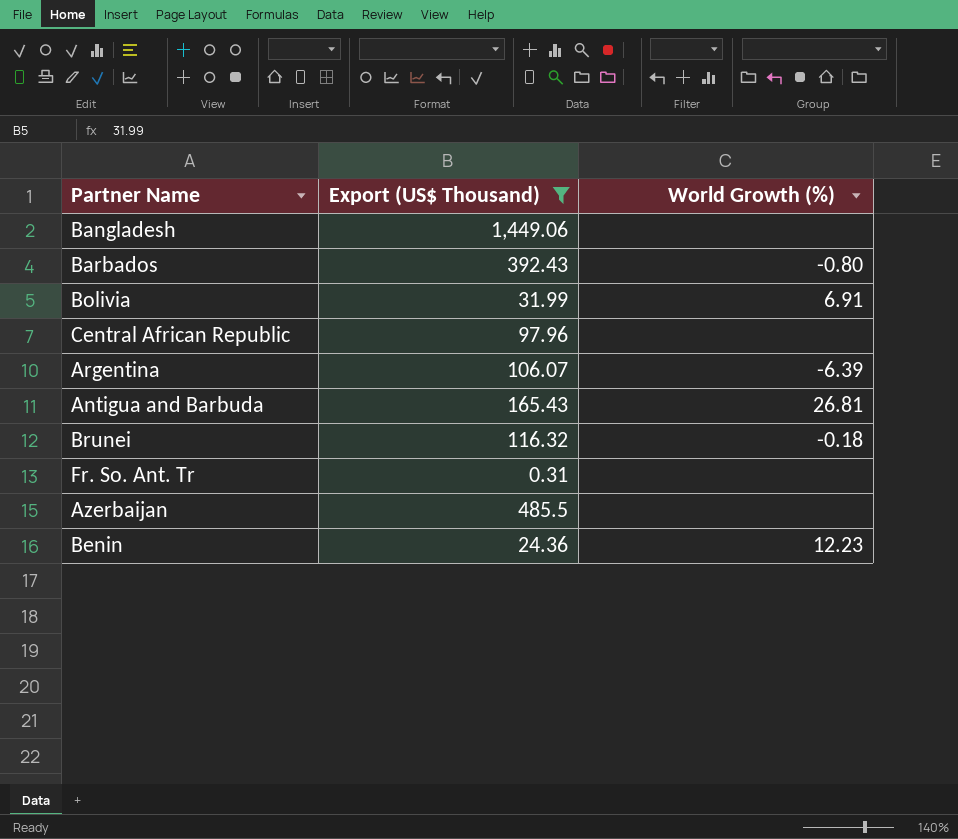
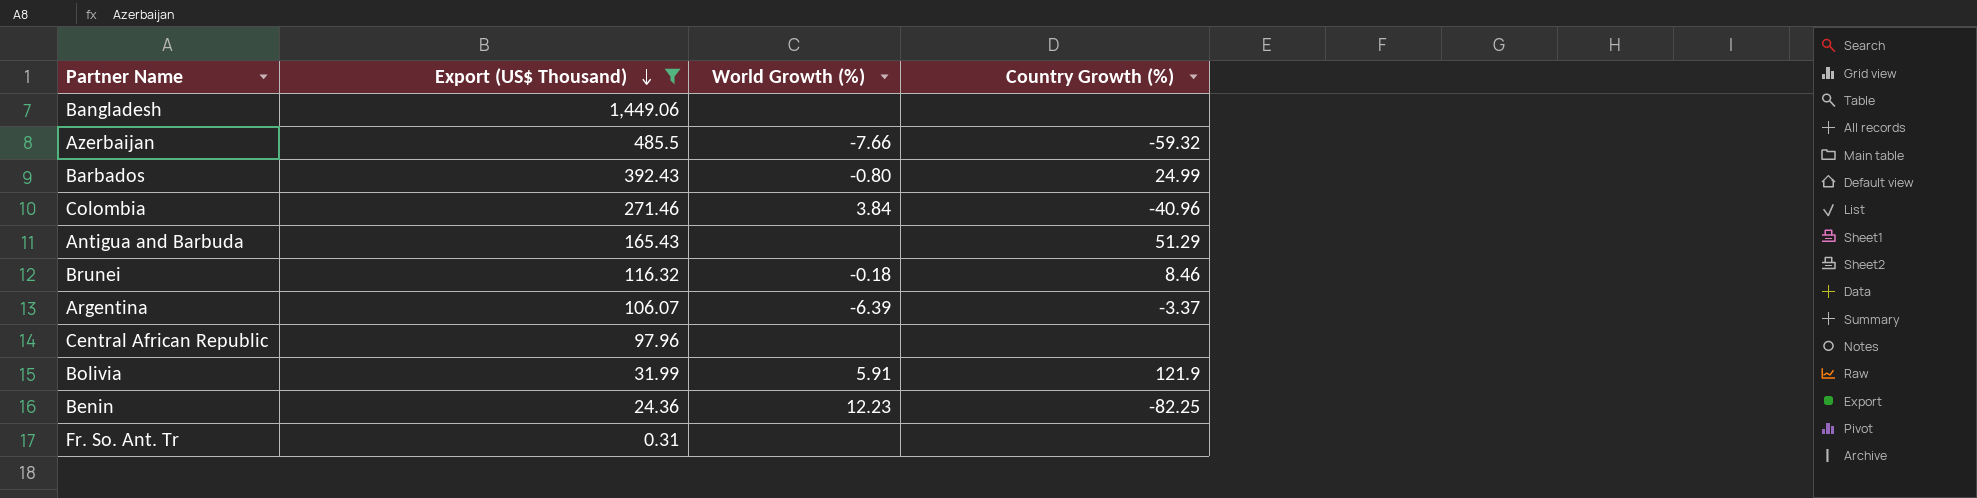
row order: none -> Export (US$ Thousand) descending
column Country Growth (%) | position: none -> 4
Azerbaijan | World Growth (%): none -> -7.66
row Colombia: none -> 271.46 | 3.84 | -40.96
Antigua and Barbuda | World Growth (%): 26.81 -> none
Bolivia | World Growth (%): 6.91 -> 5.91

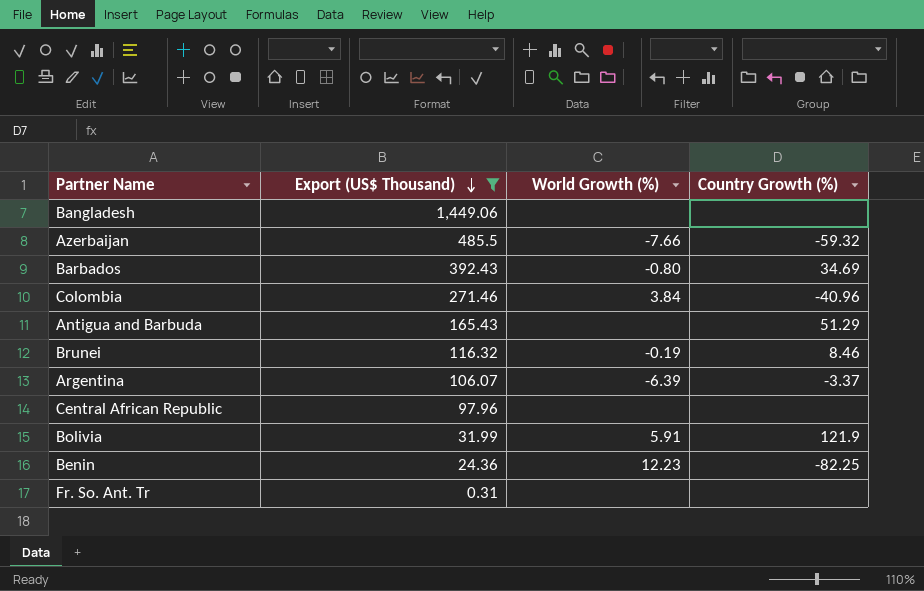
Barbados | Country Growth (%): 24.99 -> 34.69
Brunei | World Growth (%): -0.18 -> -0.19

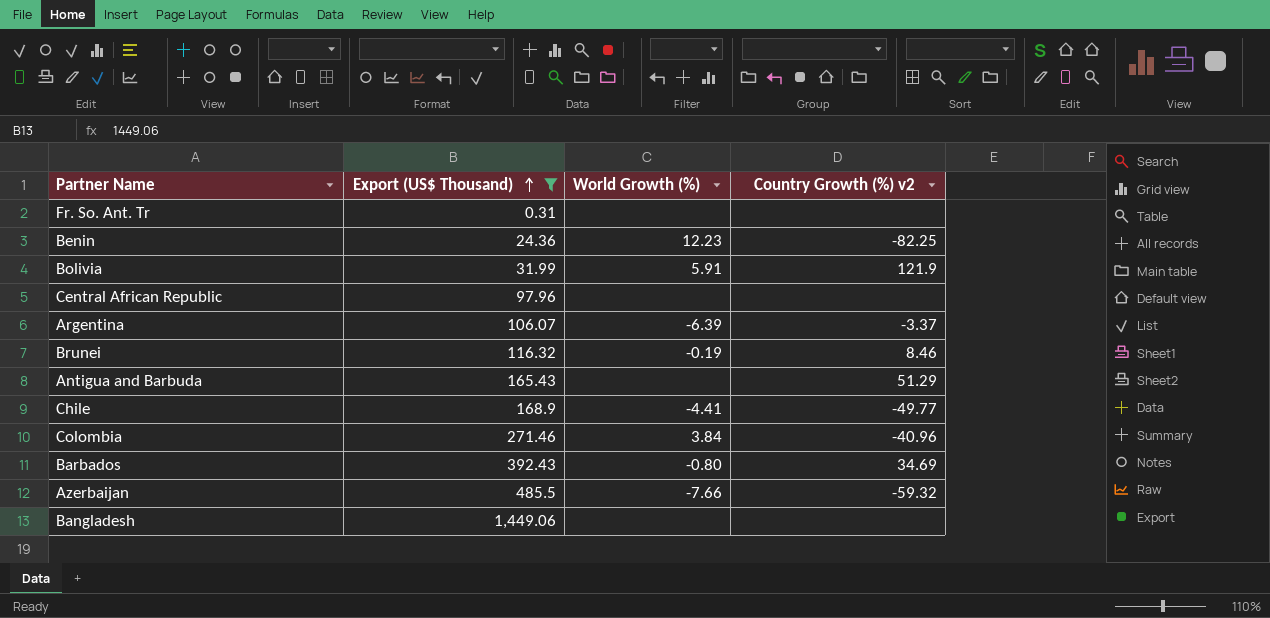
row order: Export (US$ Thousand) descending -> Export (US$ Thousand) ascending
column name: Country Growth (%) -> Country Growth (%) v2
row Chile: none -> 168.9 | -4.41 | -49.77

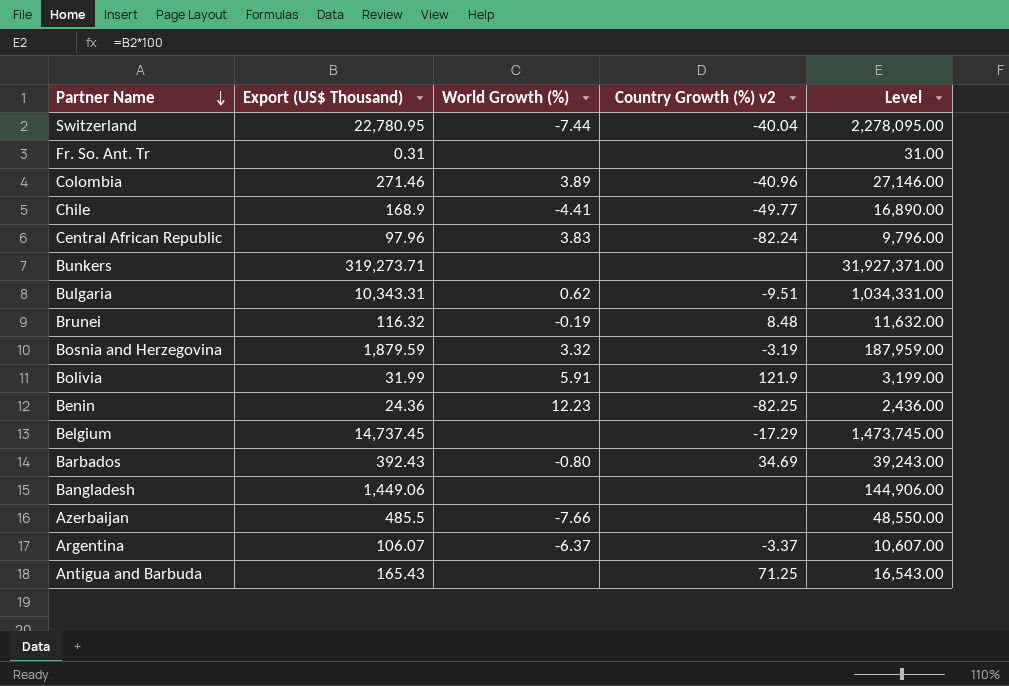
filter: Export (US$ Thousand) <= 1,449.06 -> none
row order: Export (US$ Thousand) ascending -> Partner Name descending
column Level | formula: none -> [Export (US$ Thousand)] * 100
Colombia | World Growth (%): 3.84 -> 3.89
Central African Republic | World Growth (%): none -> 3.83
Central African Republic | Country Growth (%) v2: none -> -82.24
Brunei | Country Growth (%) v2: 8.46 -> 8.48
Azerbaijan | Country Growth (%) v2: -59.32 -> none
Argentina | World Growth (%): -6.39 -> -6.37
Antigua and Barbuda | Country Growth (%) v2: 51.29 -> 71.25

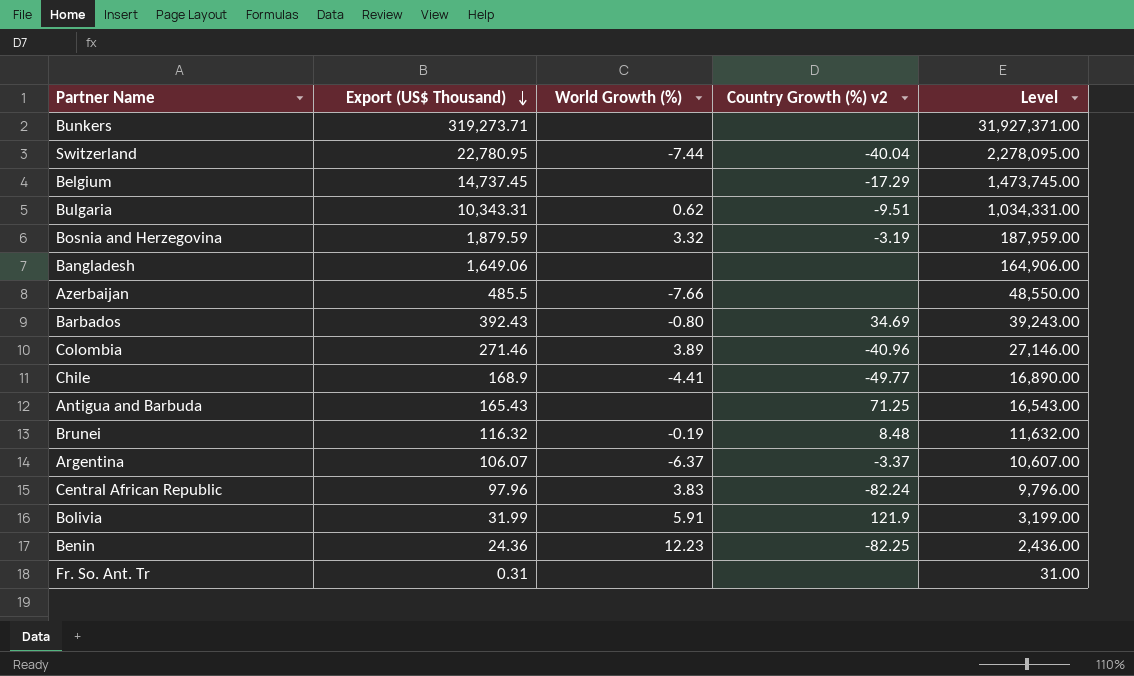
row order: Partner Name descending -> Export (US$ Thousand) descending
Bangladesh | Export (US$ Thousand): 1,449.06 -> 1,649.06
Bangladesh | Level: 144,906.00 -> 164,906.00

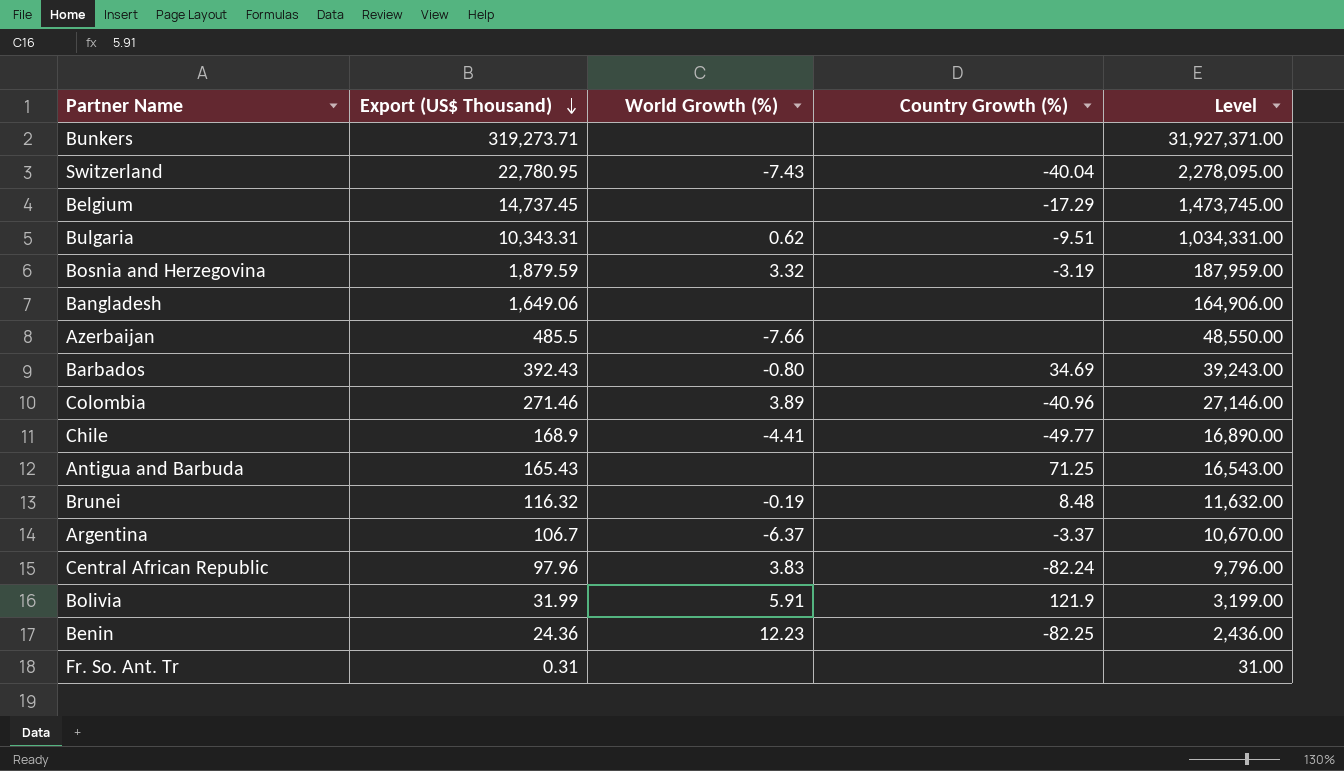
column name: Country Growth (%) v2 -> Country Growth (%)
Switzerland | World Growth (%): -7.44 -> -7.43
Argentina | Export (US$ Thousand): 106.07 -> 106.7
Argentina | Level: 10,607.00 -> 10,670.00

